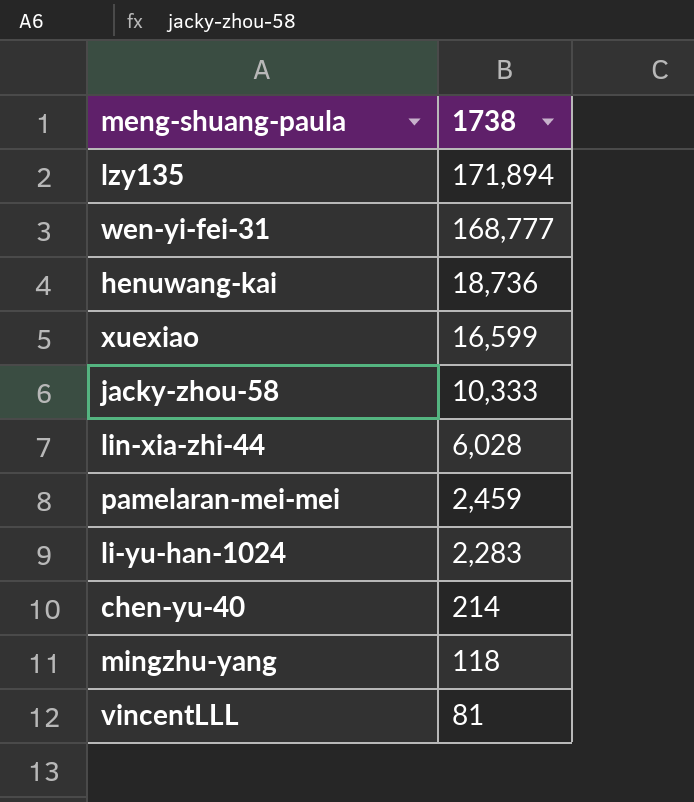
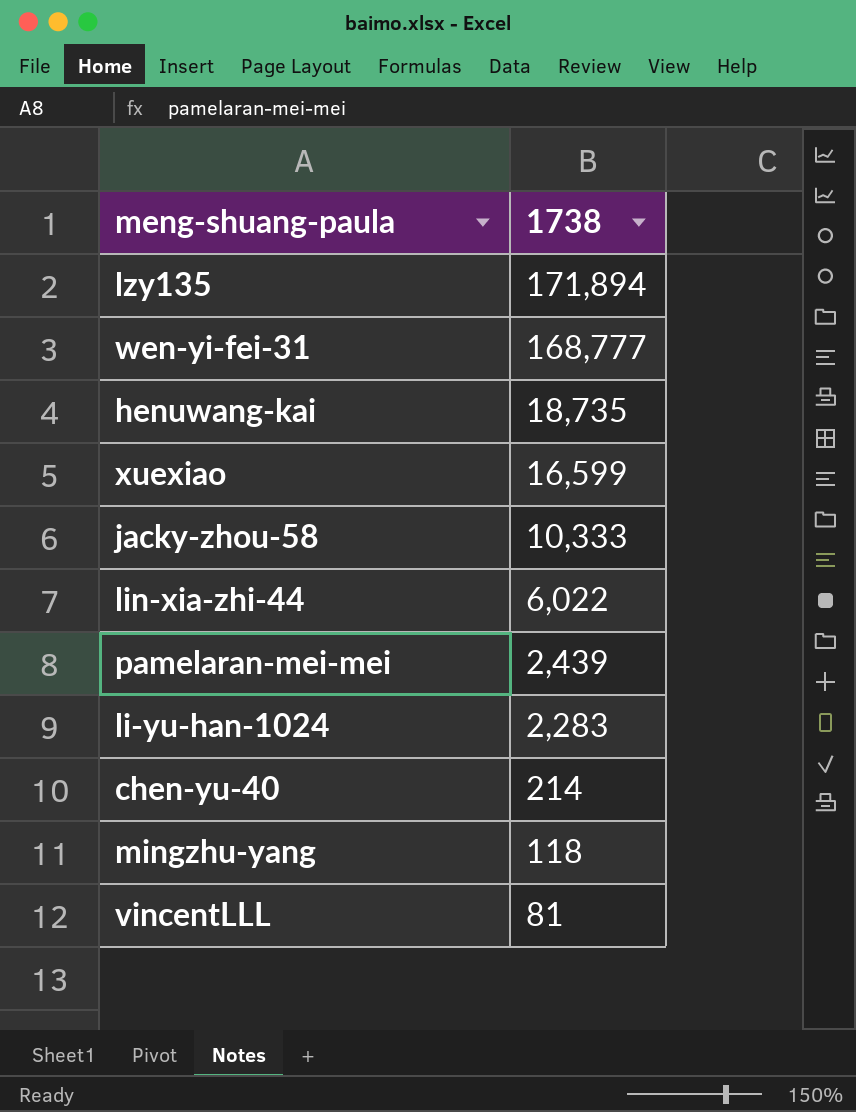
henuwang-kai | 1738: 18,736 -> 18,735
lin-xia-zhi-44 | 1738: 6,028 -> 6,022
pamelaran-mei-mei | 1738: 2,459 -> 2,439

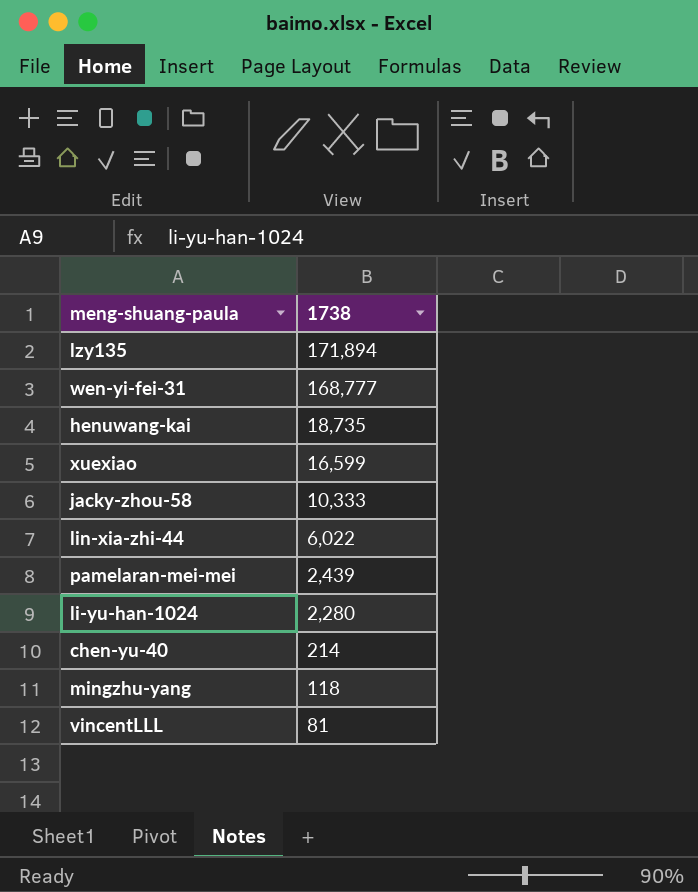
li-yu-han-1024 | 1738: 2,283 -> 2,280

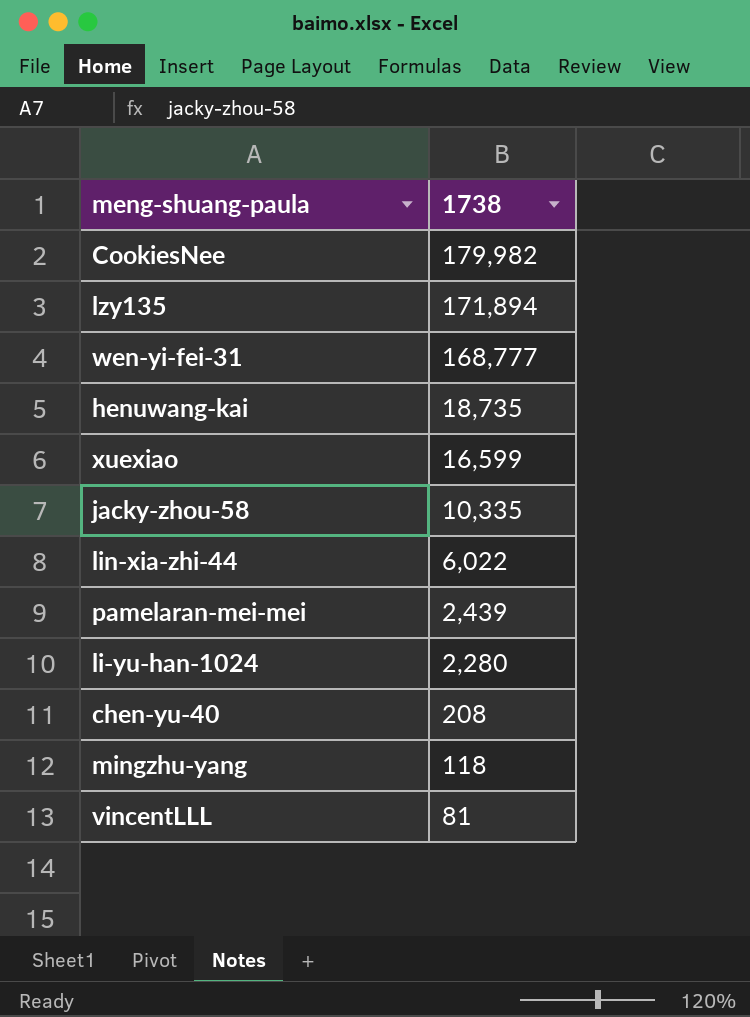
row CookiesNee: none -> 179,982
jacky-zhou-58 | 1738: 10,333 -> 10,335
chen-yu-40 | 1738: 214 -> 208

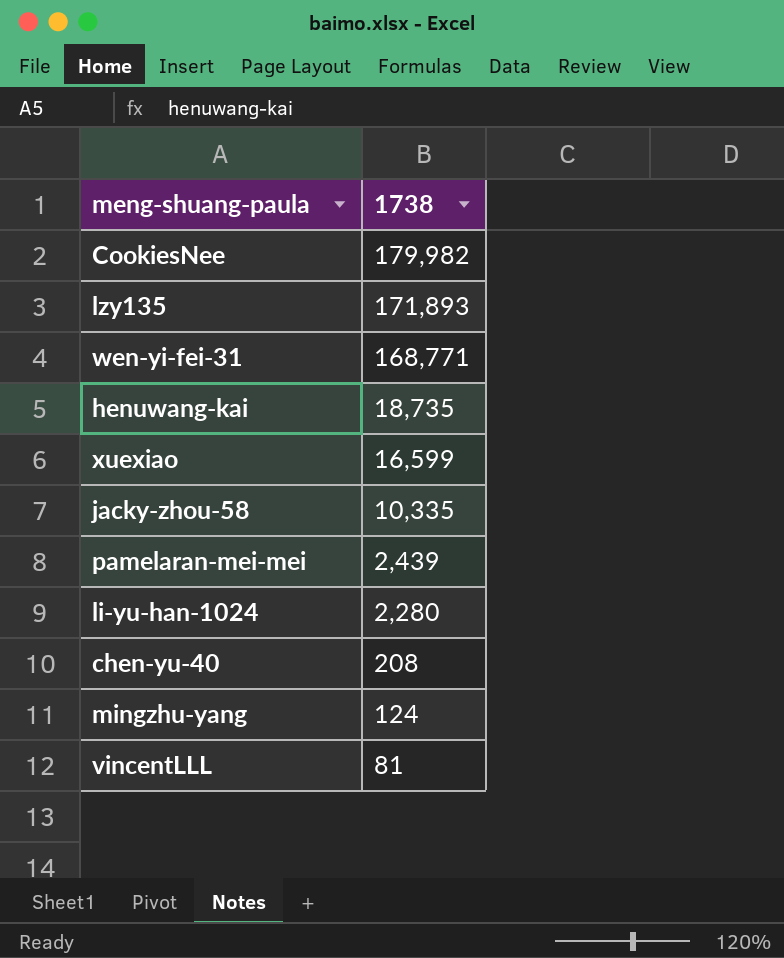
row lin-xia-zhi-44: 6,022 -> none
lzy135 | 1738: 171,894 -> 171,893
wen-yi-fei-31 | 1738: 168,777 -> 168,771
mingzhu-yang | 1738: 118 -> 124

